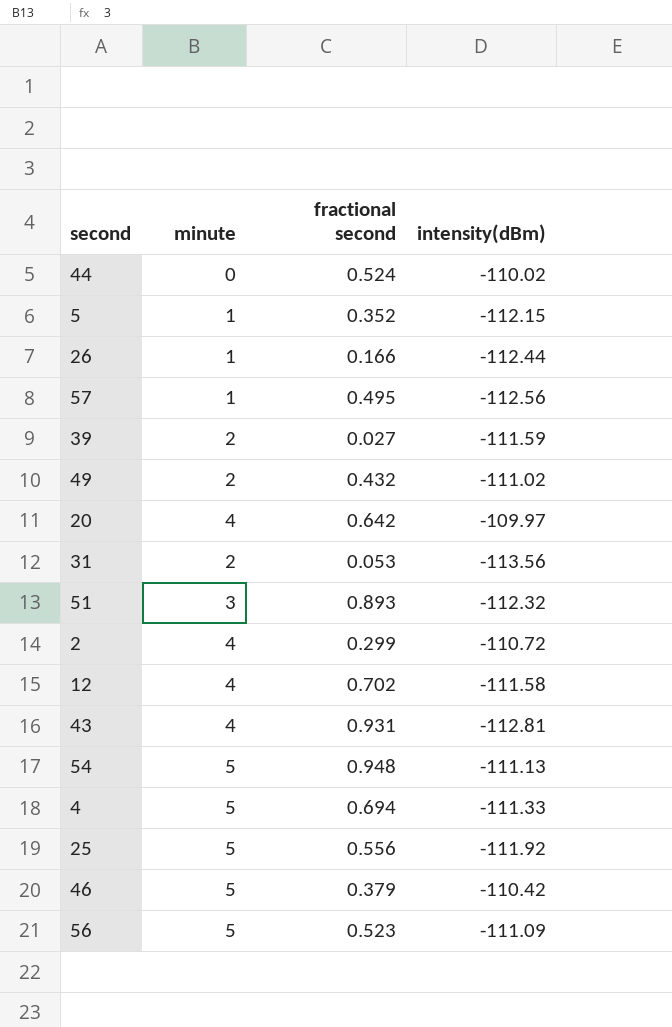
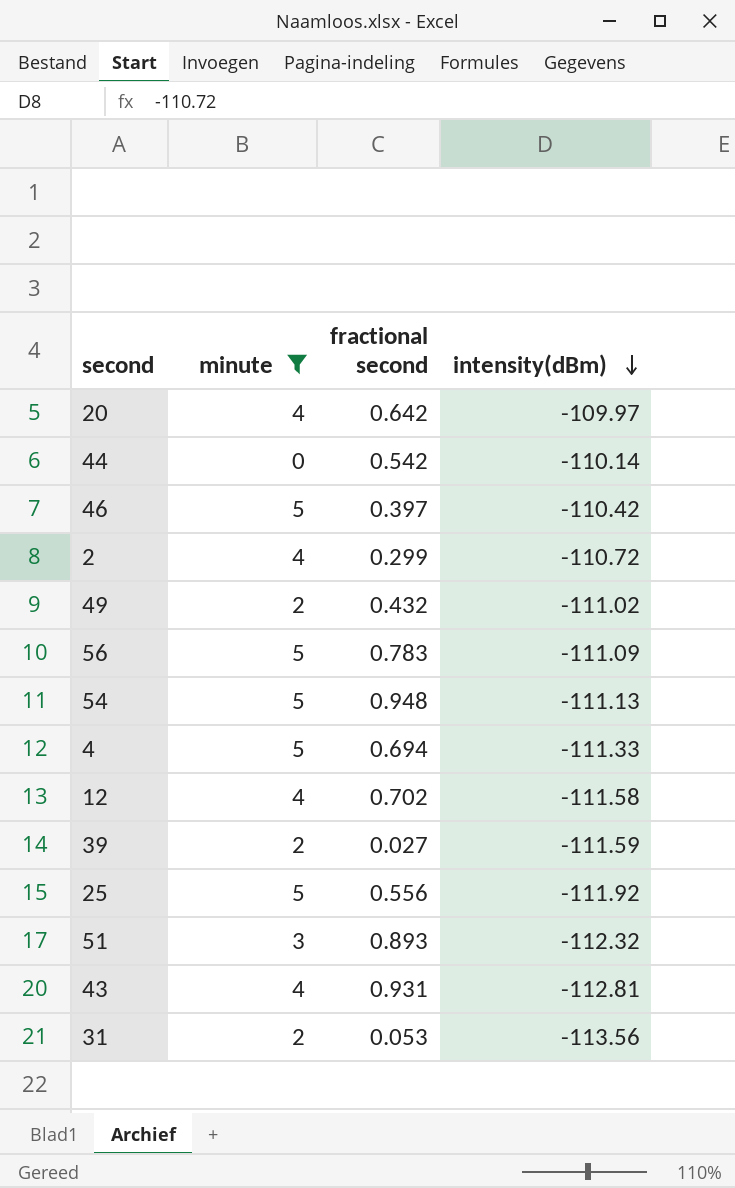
filter: none -> minute != 1
row order: none -> intensity(dBm) descending
44 | fractional second: 0.524 -> 0.542
44 | intensity(dBm): -110.02 -> -110.14
46 | fractional second: 0.379 -> 0.397
56 | fractional second: 0.523 -> 0.783

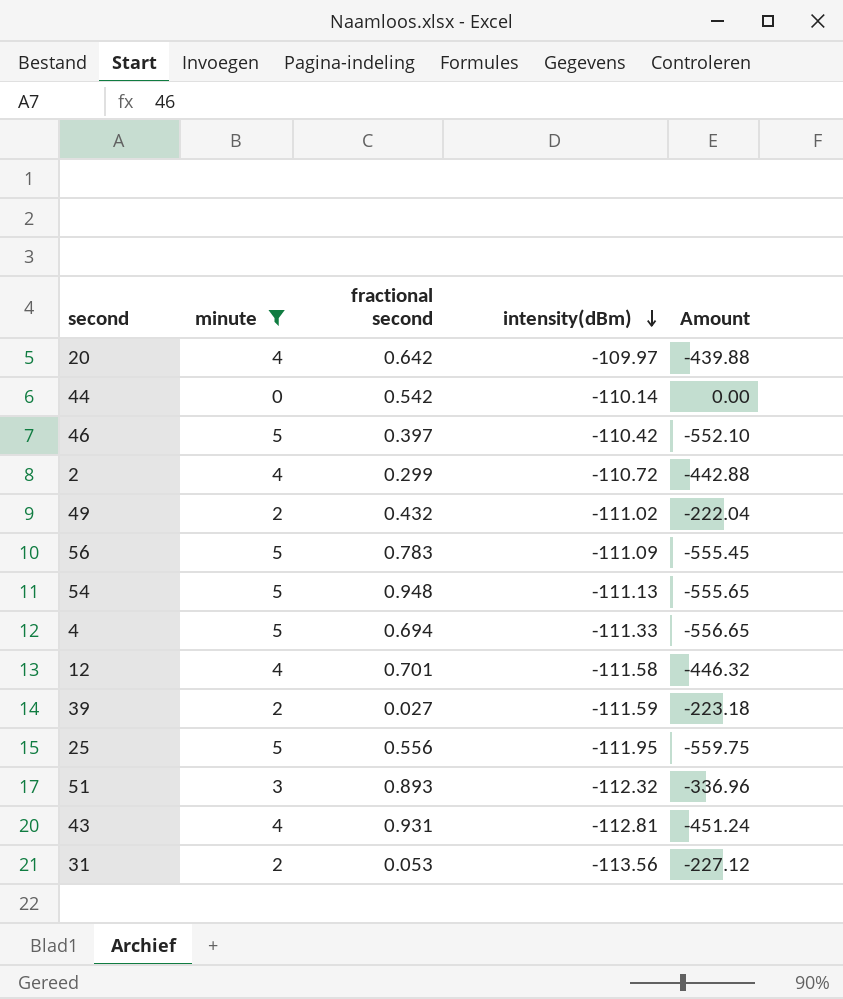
column Amount | formula: none -> [minute] * [intensity(dBm)]
12 | fractional second: 0.702 -> 0.701
25 | intensity(dBm): -111.92 -> -111.95

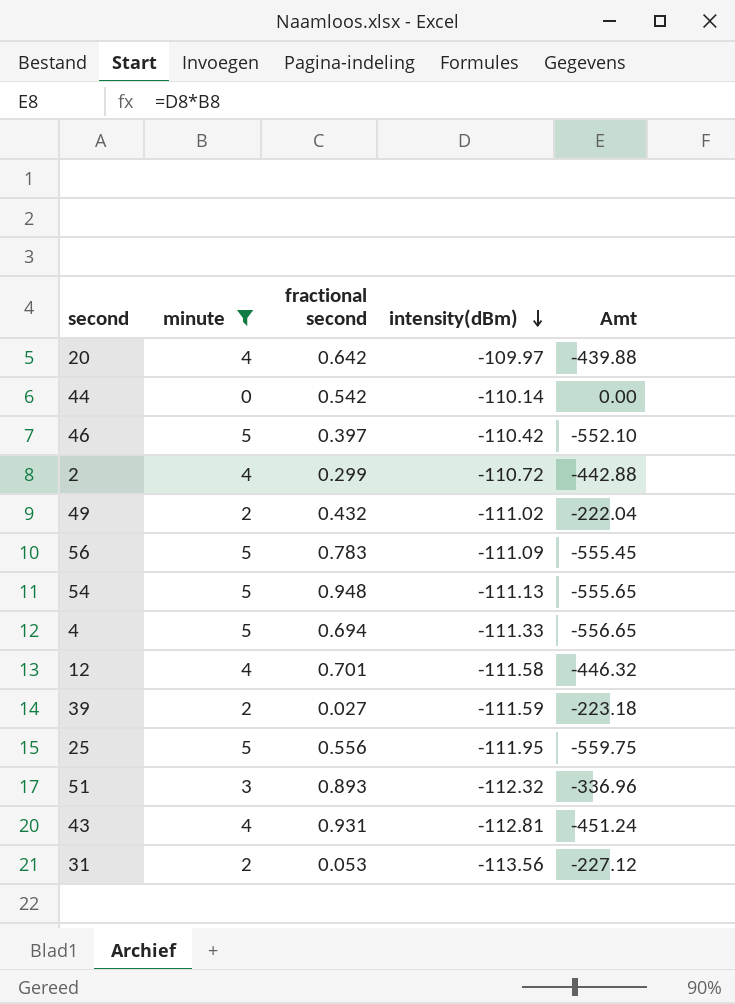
column name: Amount -> Amt

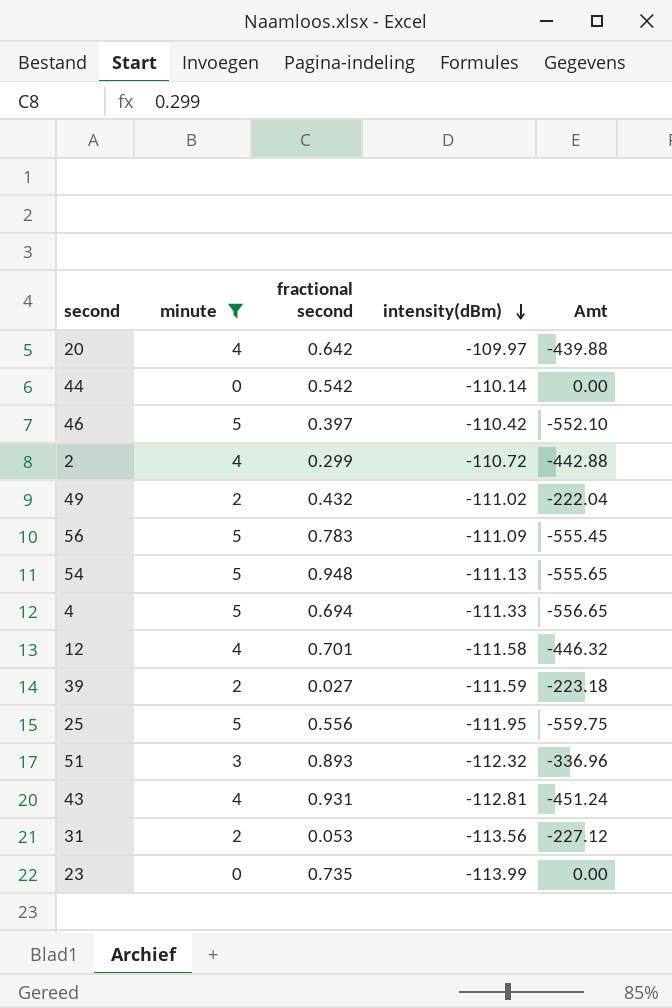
row 23: none -> 0 | 0.735 | -113.99 | 0.00

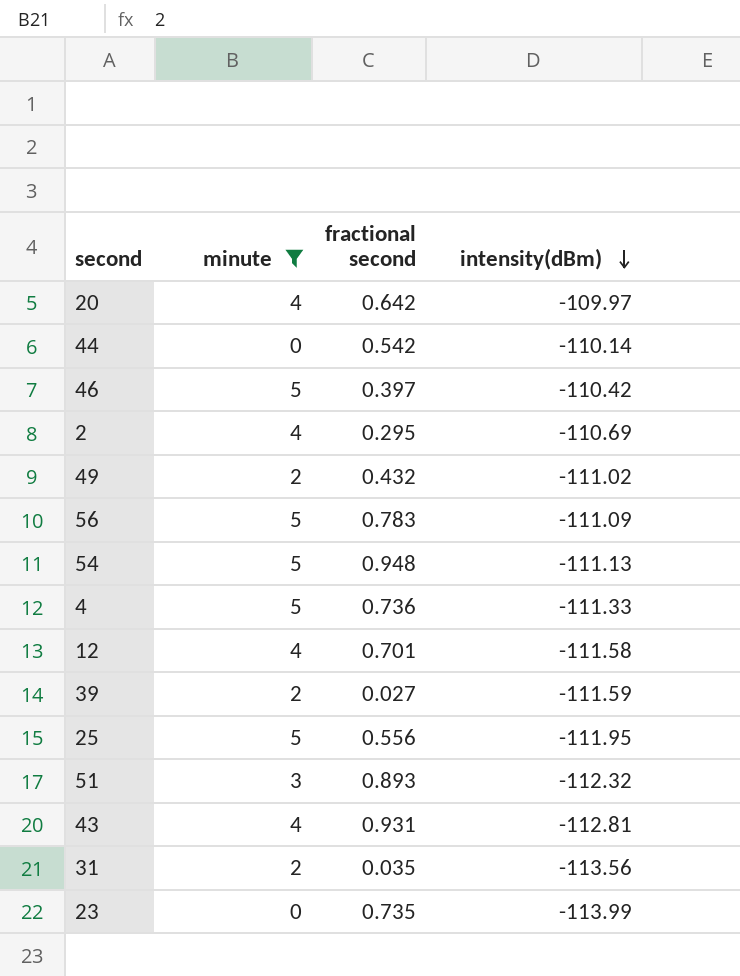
column Amt | formula: [minute] * [intensity(dBm)] -> none
2 | fractional second: 0.299 -> 0.295
2 | intensity(dBm): -110.72 -> -110.69
4 | fractional second: 0.694 -> 0.736
31 | fractional second: 0.053 -> 0.035

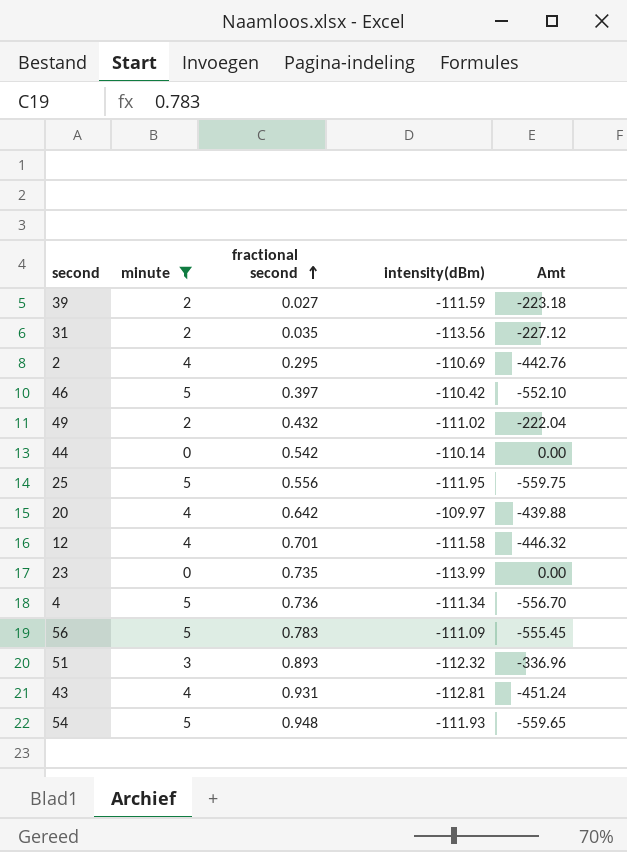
row order: intensity(dBm) descending -> fractional second ascending
column Amt | formula: none -> [minute] * [intensity(dBm)]
4 | intensity(dBm): -111.33 -> -111.34
54 | intensity(dBm): -111.13 -> -111.93

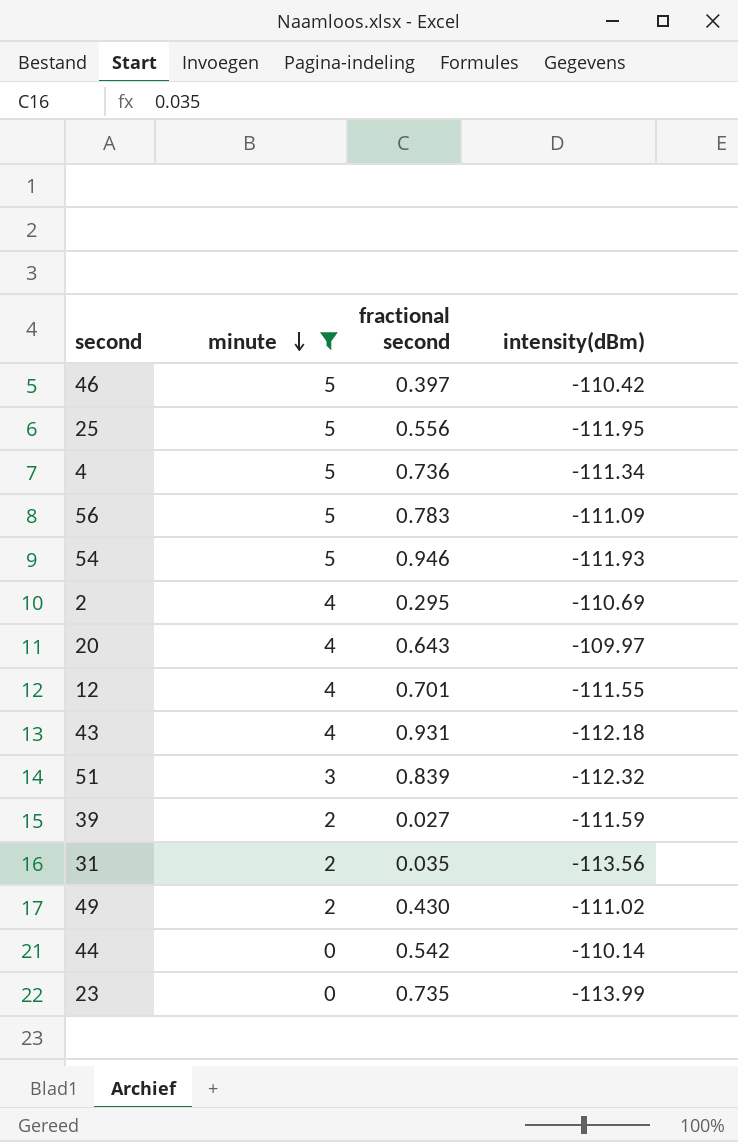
row order: fractional second ascending -> minute descending
column Amt | formula: [minute] * [intensity(dBm)] -> none
54 | fractional second: 0.948 -> 0.946
20 | fractional second: 0.642 -> 0.643
12 | intensity(dBm): -111.58 -> -111.55
43 | intensity(dBm): -112.81 -> -112.18
51 | fractional second: 0.893 -> 0.839
49 | fractional second: 0.432 -> 0.430

